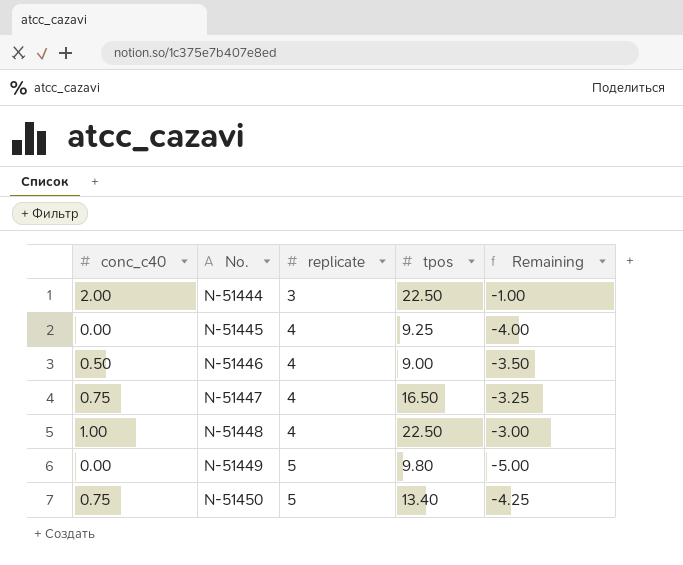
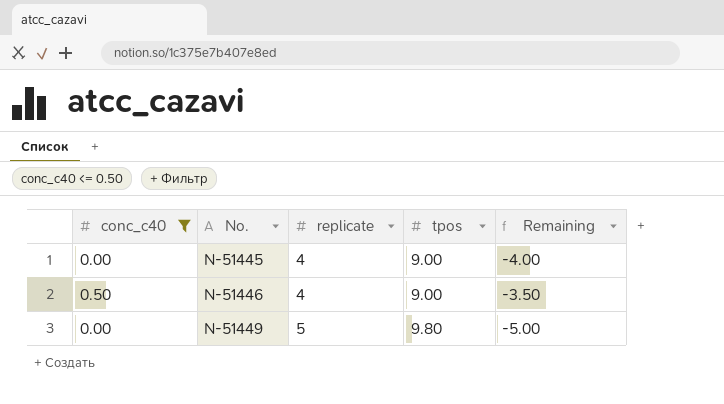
filter: none -> conc_c40 <= 0.50
N-51445 | tpos: 9.25 -> 9.00

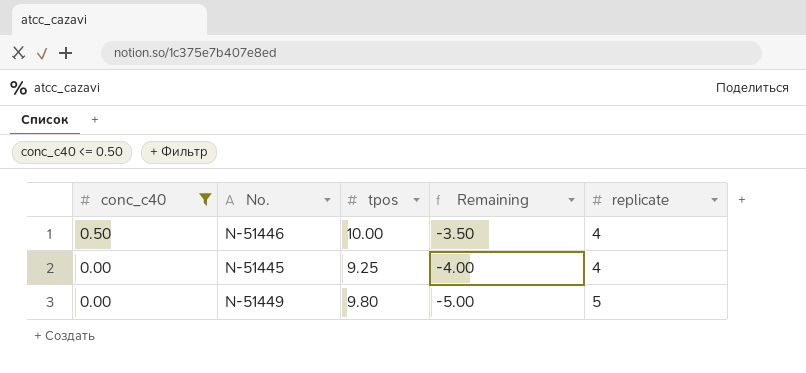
row order: No. ascending -> conc_c40 descending
column replicate | position: 3 -> 5
N-51446 | tpos: 9.00 -> 10.00
N-51445 | tpos: 9.00 -> 9.25

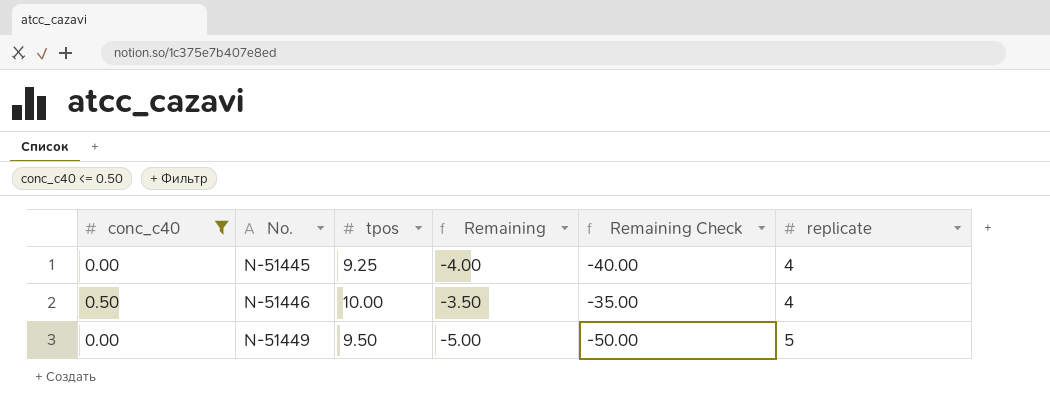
row order: conc_c40 descending -> No. ascending
column Remaining Check | formula: none -> [Remaining] * 10
N-51449 | tpos: 9.80 -> 9.50

